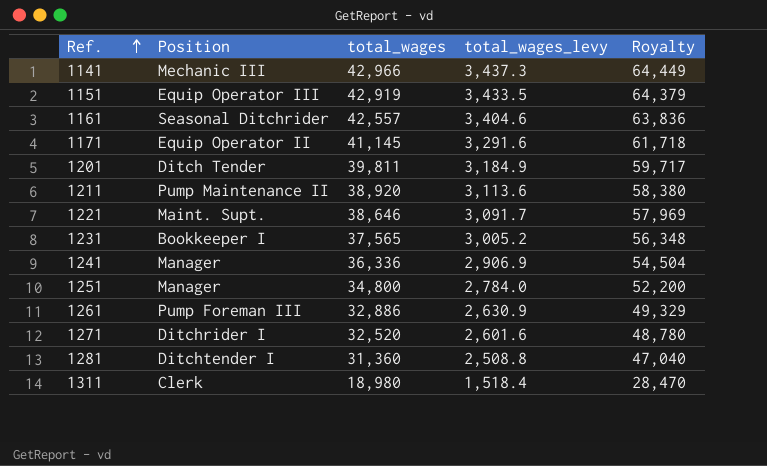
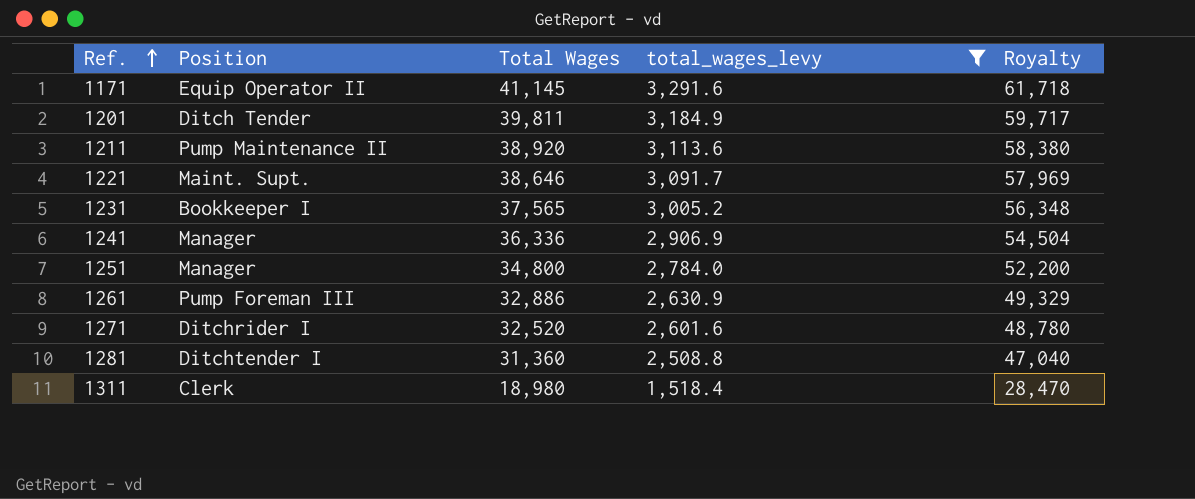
filter: none -> total_wages_levy <= 3,291.6
column name: total_wages -> Total Wages

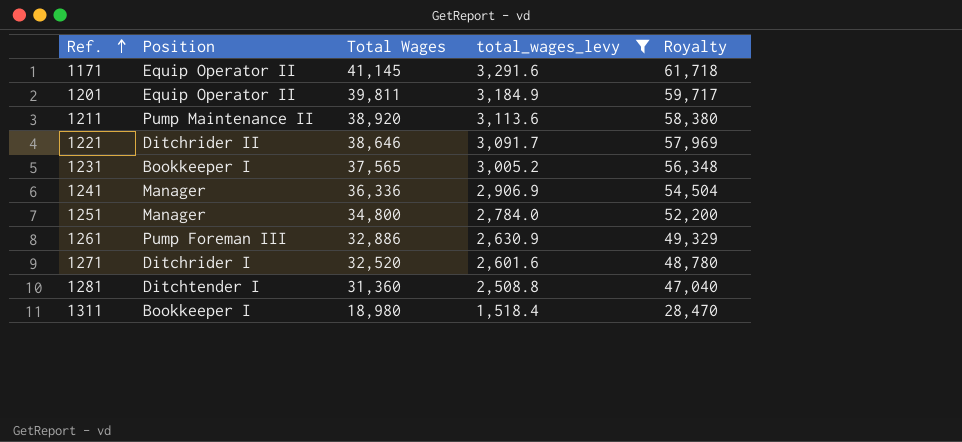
1201 | Position: Ditch Tender -> Equip Operator II
1221 | Position: Maint. Supt. -> Ditchrider II
1311 | Position: Clerk -> Bookkeeper I

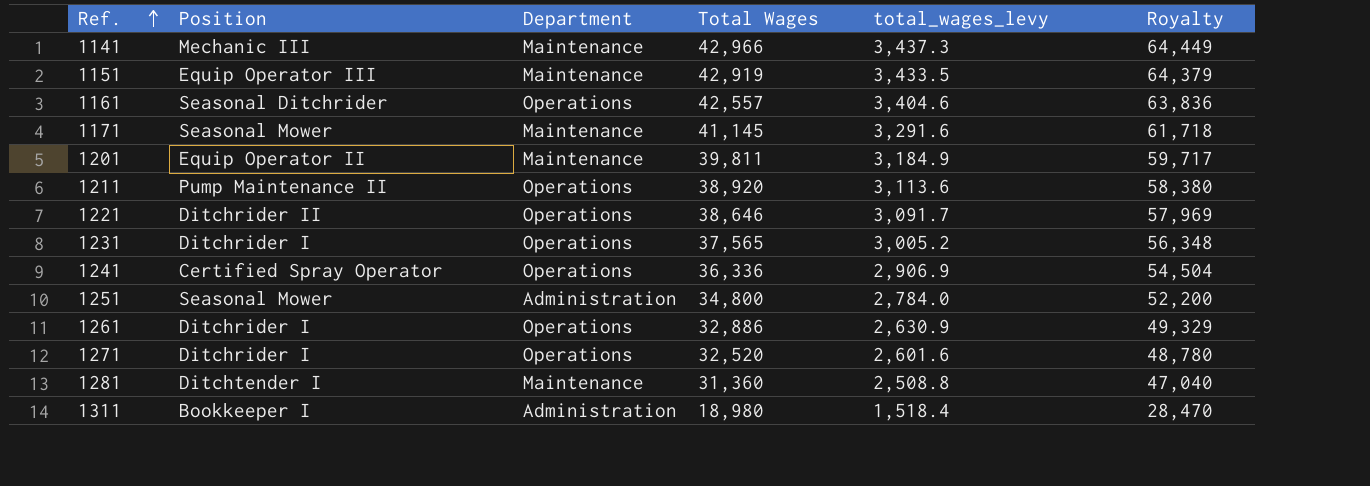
filter: total_wages_levy <= 3,291.6 -> none
column Department | position: none -> 3
1171 | Position: Equip Operator II -> Seasonal Mower
1231 | Position: Bookkeeper I -> Ditchrider I
1241 | Position: Manager -> Certified Spray Operator
1251 | Position: Manager -> Seasonal Mower
1261 | Position: Pump Foreman III -> Ditchrider I

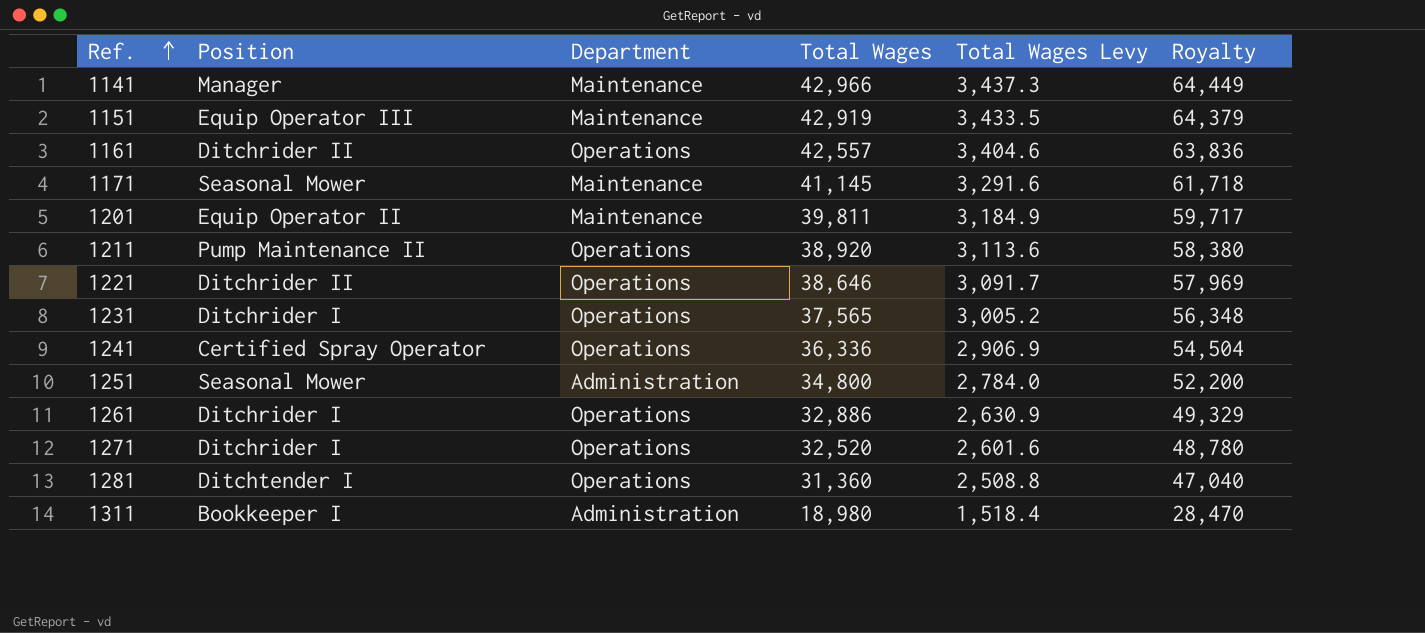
column name: total_wages_levy -> Total Wages Levy
1141 | Position: Mechanic III -> Manager
1161 | Position: Seasonal Ditchrider -> Ditchrider II
1281 | Department: Maintenance -> Operations

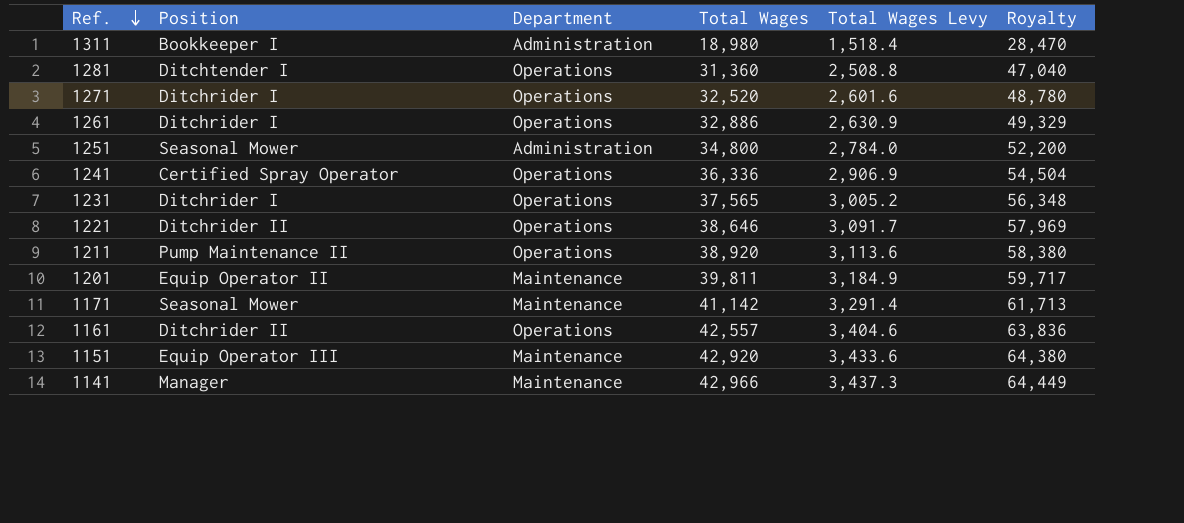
row order: Ref. ascending -> Ref. descending
1171 | Total Wages: 41,145 -> 41,142
1171 | Total Wages Levy: 3,291.6 -> 3,291.4
1171 | Royalty: 61,718 -> 61,713
1151 | Total Wages: 42,919 -> 42,920
1151 | Total Wages Levy: 3,433.5 -> 3,433.6
1151 | Royalty: 64,379 -> 64,380

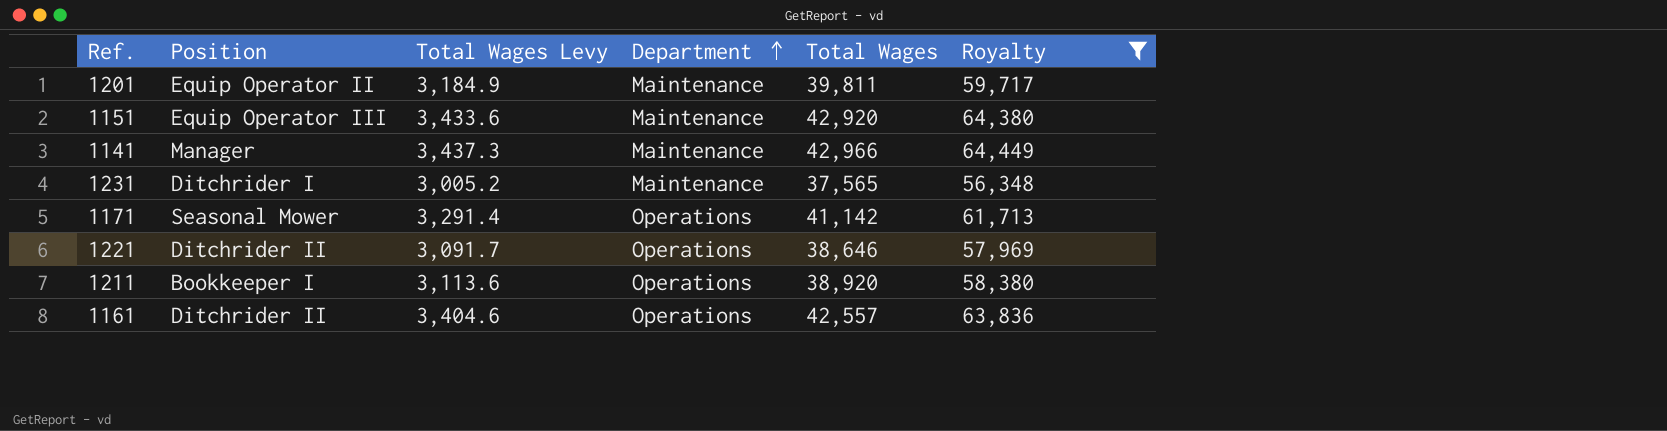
filter: none -> Royalty >= 56,348
row order: Ref. descending -> Department ascending
column Total Wages Levy | position: 5 -> 3
1231 | Department: Operations -> Maintenance
1171 | Department: Maintenance -> Operations
1211 | Position: Pump Maintenance II -> Bookkeeper I

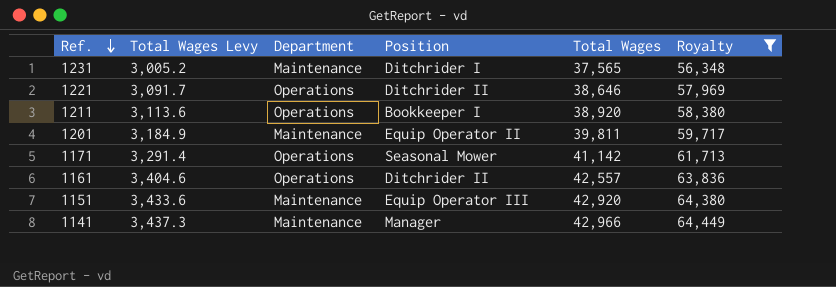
row order: Department ascending -> Ref. descending
column Position | position: 2 -> 4

